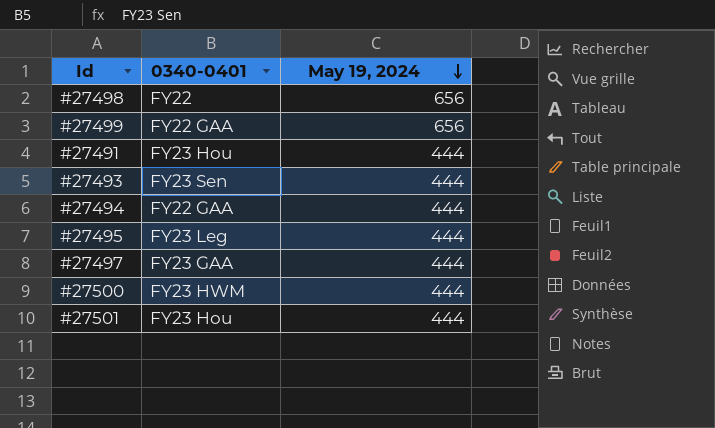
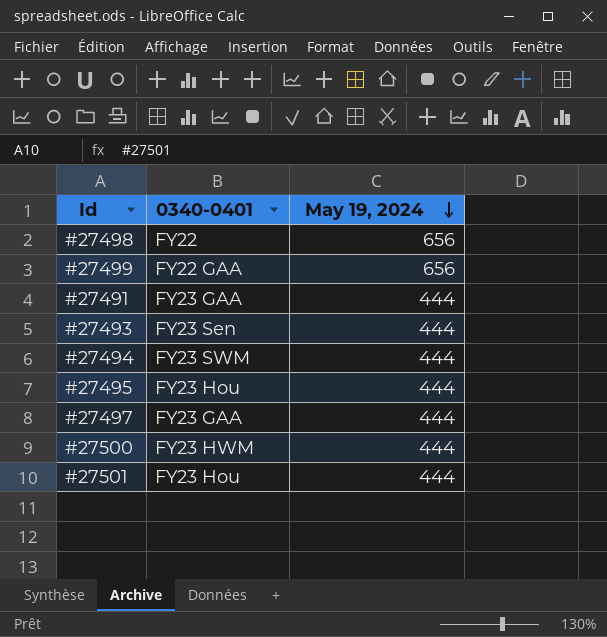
#27491 | 0340-0401: FY23 Hou -> FY23 GAA
#27494 | 0340-0401: FY22 GAA -> FY23 SWM
#27495 | 0340-0401: FY23 Leg -> FY23 Hou

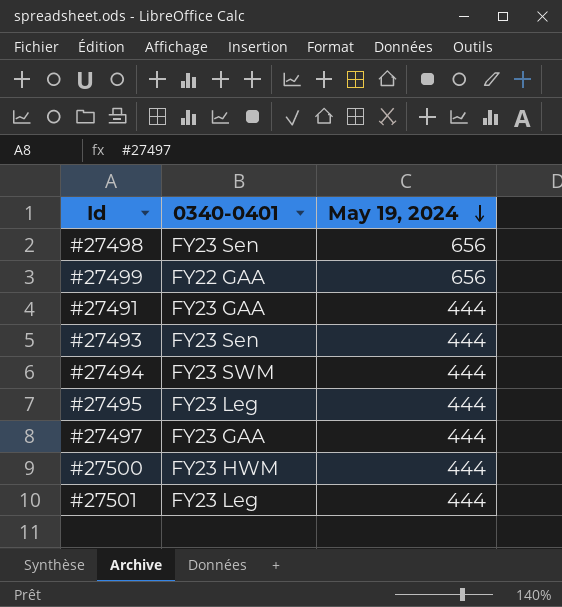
#27498 | 0340-0401: FY22 -> FY23 Sen
#27495 | 0340-0401: FY23 Hou -> FY23 Leg
#27501 | 0340-0401: FY23 Hou -> FY23 Leg

